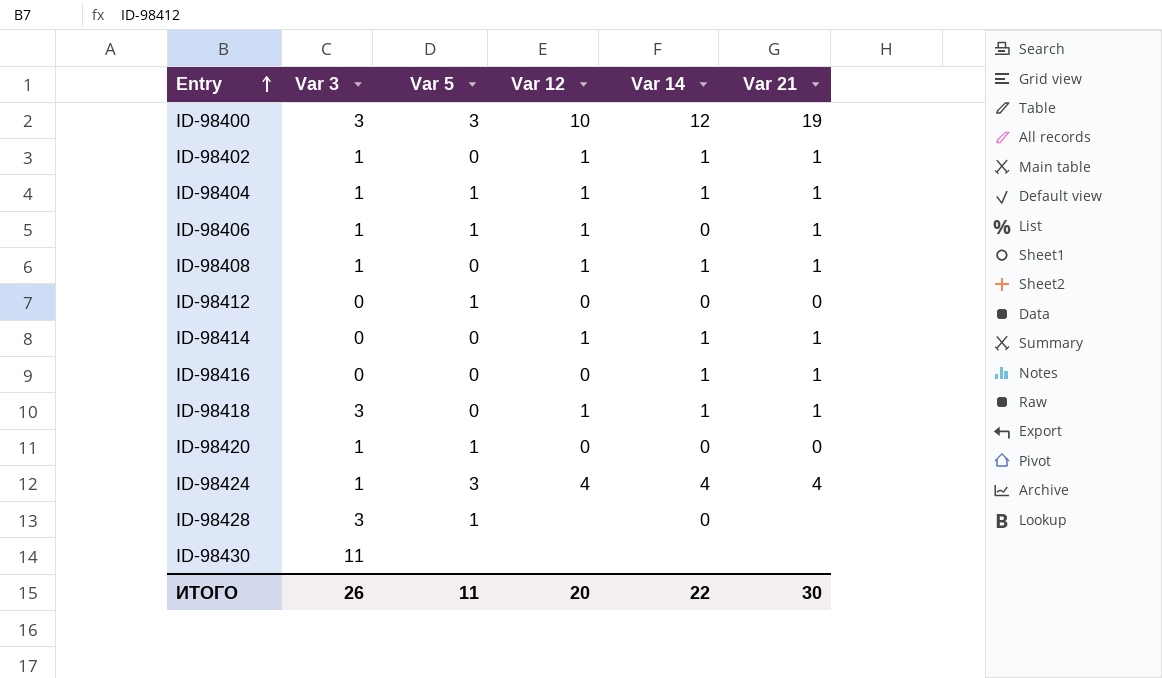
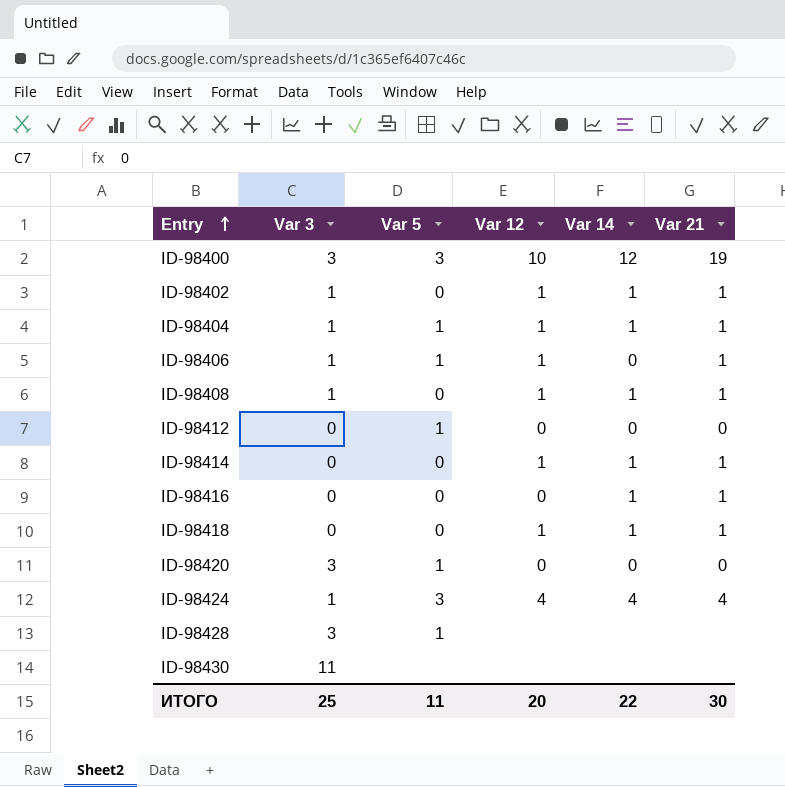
ID-98418 | Var 3: 3 -> 0
ID-98420 | Var 3: 1 -> 3
ID-98428 | Var 14: 0 -> none
ИТОГО | Var 3: 26 -> 25

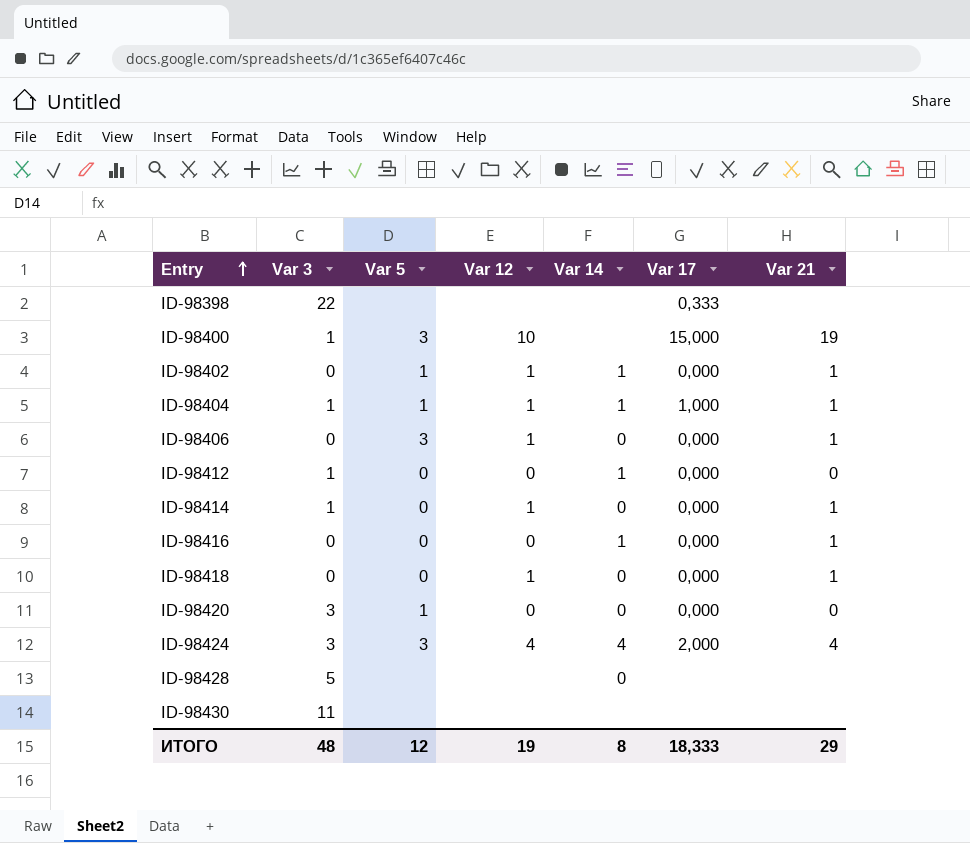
column Var 17 | position: none -> 6
row ID-98408: 1 | 0 | 1 | 1 | 1 -> none
row ID-98398: none -> 22 | none | none | none | 0,333 | none
ID-98400 | Var 3: 3 -> 1
ID-98400 | Var 14: 12 -> none
ID-98402 | Var 3: 1 -> 0
ID-98402 | Var 5: 0 -> 1
ID-98406 | Var 3: 1 -> 0
ID-98406 | Var 5: 1 -> 3
ID-98412 | Var 3: 0 -> 1
ID-98412 | Var 5: 1 -> 0
ID-98412 | Var 14: 0 -> 1
ID-98414 | Var 3: 0 -> 1
ID-98414 | Var 14: 1 -> 0
ID-98418 | Var 14: 1 -> 0
ID-98424 | Var 3: 1 -> 3
ID-98428 | Var 3: 3 -> 5
ID-98428 | Var 5: 1 -> none
ID-98428 | Var 14: none -> 0
ИТОГО | Var 3: 25 -> 48
ИТОГО | Var 5: 11 -> 12
ИТОГО | Var 12: 20 -> 19
ИТОГО | Var 14: 22 -> 8
ИТОГО | Var 21: 30 -> 29

